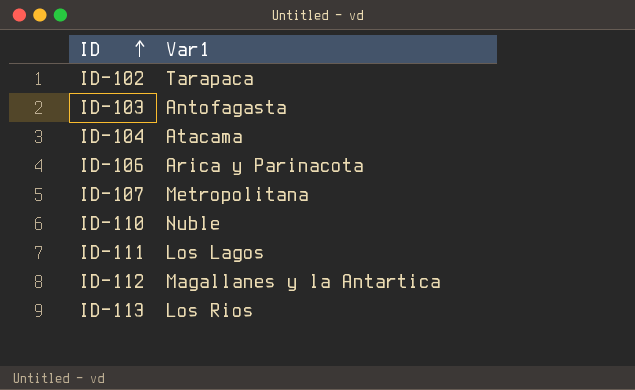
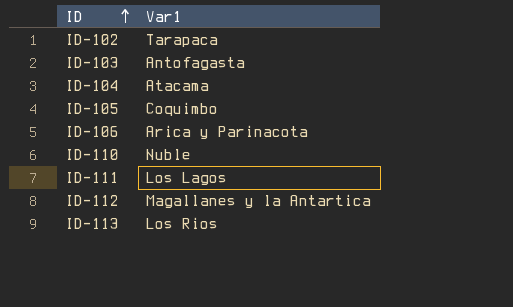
row ID-107: Metropolitana -> none
row ID-105: none -> Coquimbo

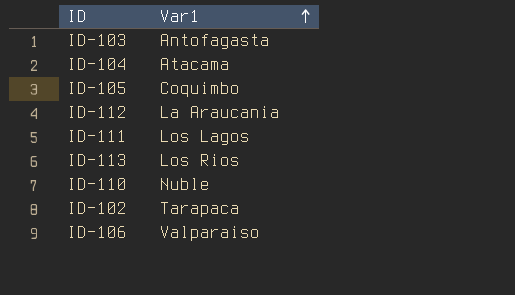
row order: ID ascending -> Var1 ascending
ID-112 | Var1: Magallanes y la Antartica -> La Araucania
ID-106 | Var1: Arica y Parinacota -> Valparaiso

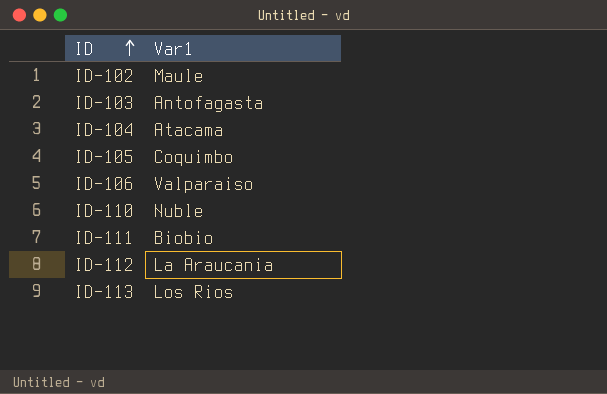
row order: Var1 ascending -> ID ascending
ID-102 | Var1: Tarapaca -> Maule
ID-111 | Var1: Los Lagos -> Biobio

